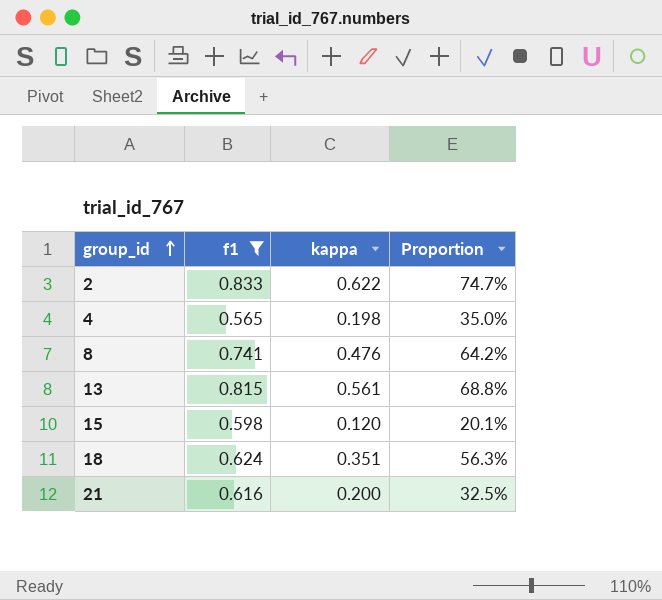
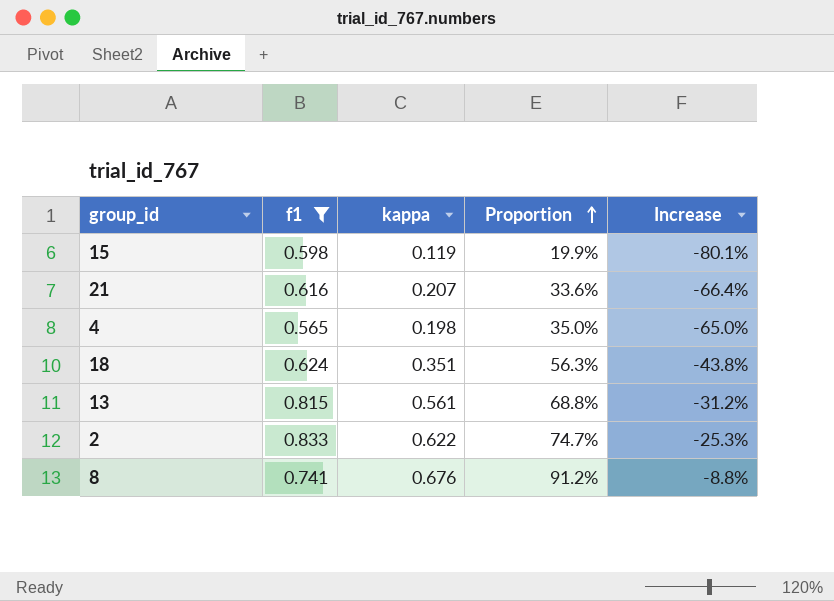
row order: group_id ascending -> Proportion ascending
column Increase | formula: none -> ([kappa] - [f1]) / [f1]
15 | kappa: 0.120 -> 0.119
15 | Proportion: 20.1% -> 19.9%
21 | kappa: 0.200 -> 0.207
21 | Proportion: 32.5% -> 33.6%
8 | kappa: 0.476 -> 0.676
8 | Proportion: 64.2% -> 91.2%

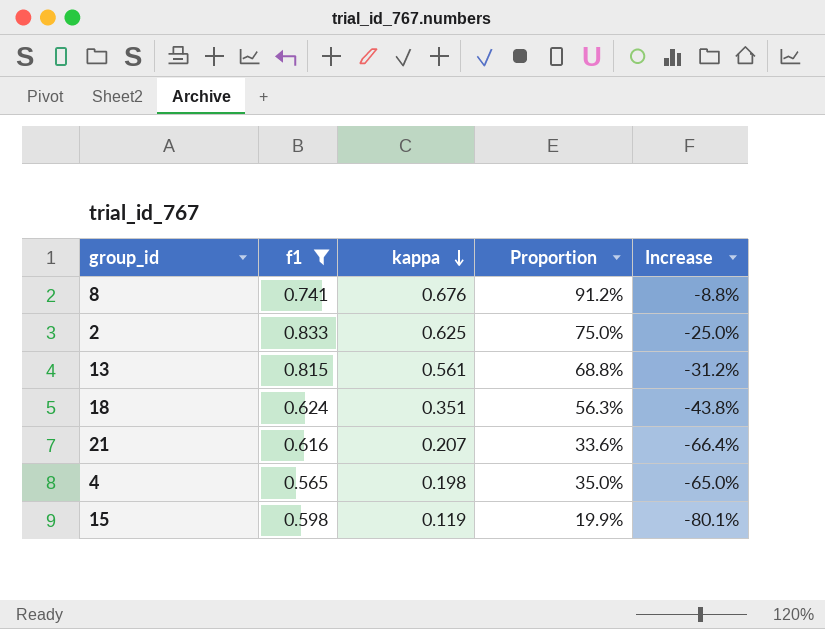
row order: Proportion ascending -> kappa descending
2 | kappa: 0.622 -> 0.625
2 | Proportion: 74.7% -> 75.0%
2 | Increase: -25.3% -> -25.0%

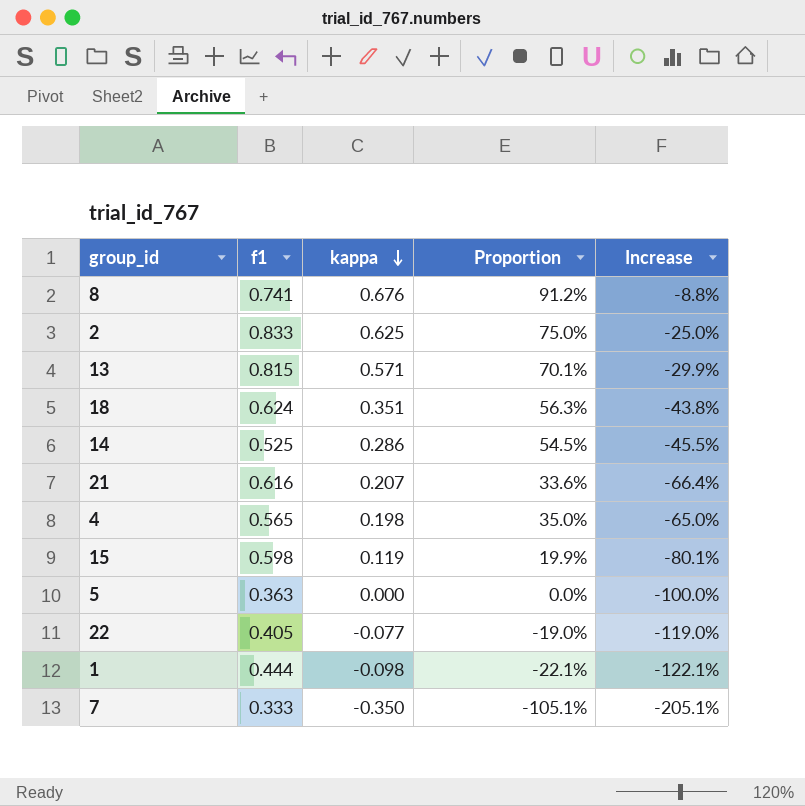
filter: f1 >= 0.565 -> none
13 | kappa: 0.561 -> 0.571
13 | Proportion: 68.8% -> 70.1%
13 | Increase: -31.2% -> -29.9%

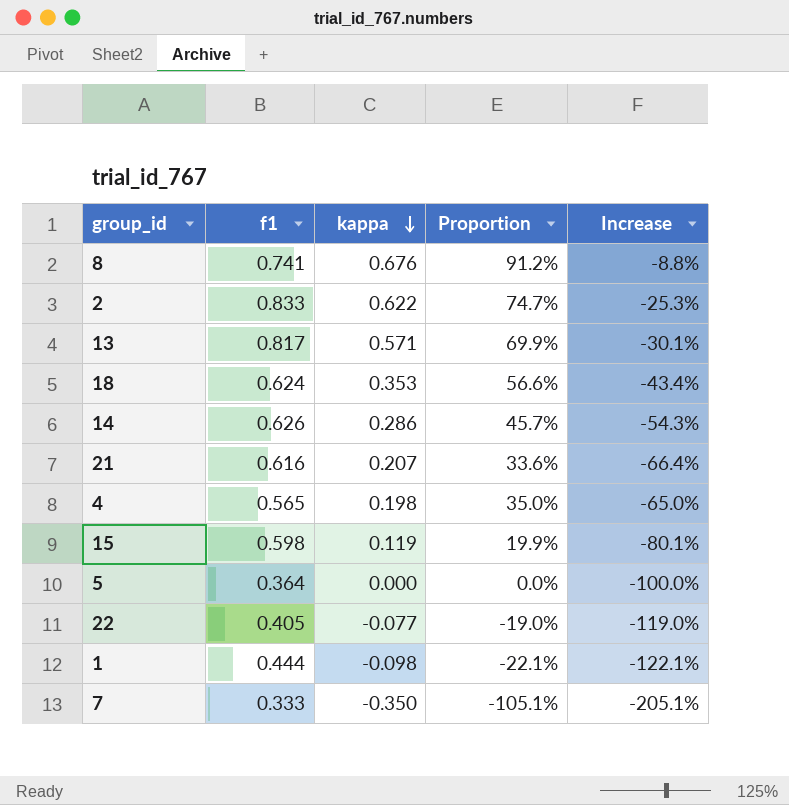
2 | kappa: 0.625 -> 0.622
2 | Proportion: 75.0% -> 74.7%
2 | Increase: -25.0% -> -25.3%
13 | f1: 0.815 -> 0.817
13 | Proportion: 70.1% -> 69.9%
13 | Increase: -29.9% -> -30.1%
18 | kappa: 0.351 -> 0.353
18 | Proportion: 56.3% -> 56.6%
18 | Increase: -43.8% -> -43.4%
14 | f1: 0.525 -> 0.626
14 | Proportion: 54.5% -> 45.7%
14 | Increase: -45.5% -> -54.3%
5 | f1: 0.363 -> 0.364

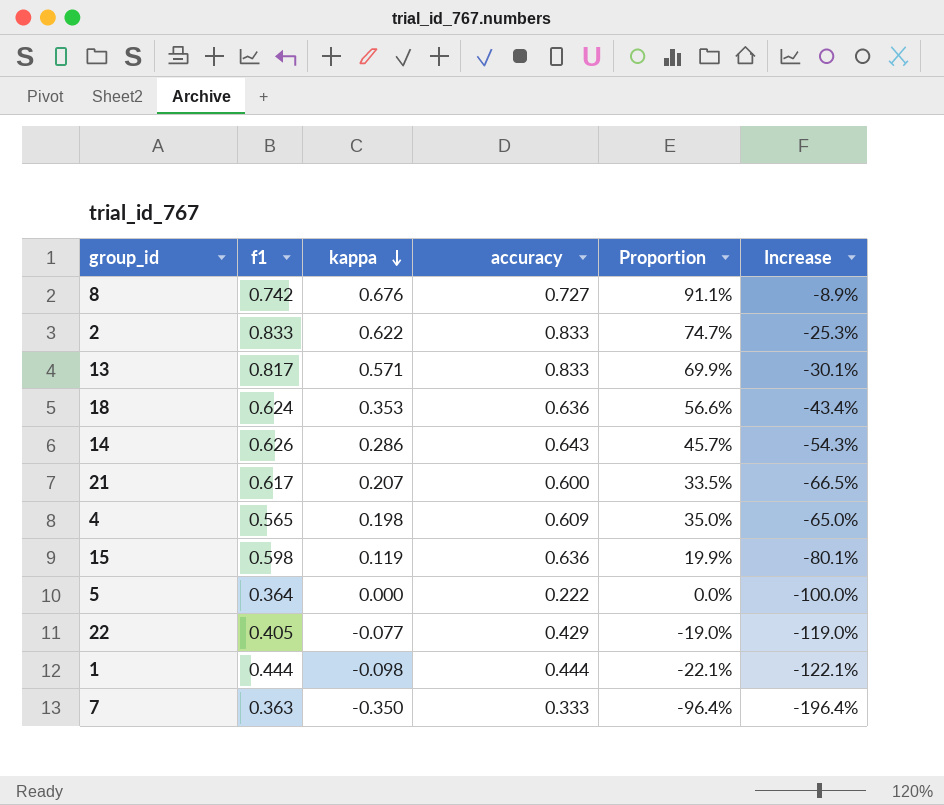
column accuracy | position: none -> 4
8 | f1: 0.741 -> 0.742
8 | Proportion: 91.2% -> 91.1%
8 | Increase: -8.8% -> -8.9%
21 | f1: 0.616 -> 0.617
21 | Proportion: 33.6% -> 33.5%
21 | Increase: -66.4% -> -66.5%
7 | f1: 0.333 -> 0.363
7 | Proportion: -105.1% -> -96.4%
7 | Increase: -205.1% -> -196.4%

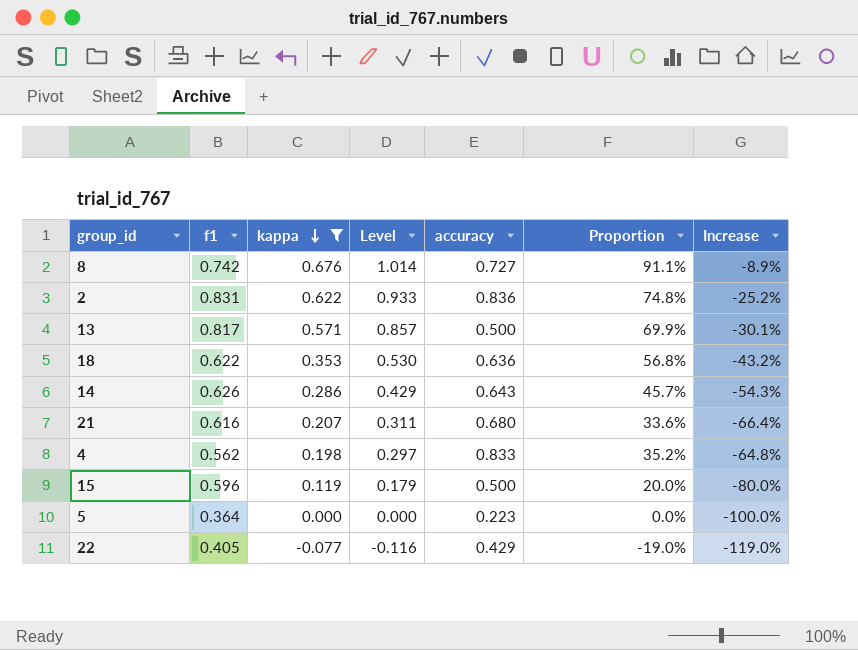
filter: none -> kappa >= -0.077
column Level | formula: none -> [kappa] * 1.5
2 | f1: 0.833 -> 0.831
2 | accuracy: 0.833 -> 0.836
2 | Proportion: 74.7% -> 74.8%
2 | Increase: -25.3% -> -25.2%
13 | accuracy: 0.833 -> 0.500
18 | f1: 0.624 -> 0.622
18 | Proportion: 56.6% -> 56.8%
18 | Increase: -43.4% -> -43.2%
21 | f1: 0.617 -> 0.616
21 | accuracy: 0.600 -> 0.680
21 | Proportion: 33.5% -> 33.6%
21 | Increase: -66.5% -> -66.4%
4 | f1: 0.565 -> 0.562
4 | accuracy: 0.609 -> 0.833
4 | Proportion: 35.0% -> 35.2%
4 | Increase: -65.0% -> -64.8%
15 | f1: 0.598 -> 0.596
15 | accuracy: 0.636 -> 0.500
15 | Proportion: 19.9% -> 20.0%
15 | Increase: -80.1% -> -80.0%
5 | accuracy: 0.222 -> 0.223

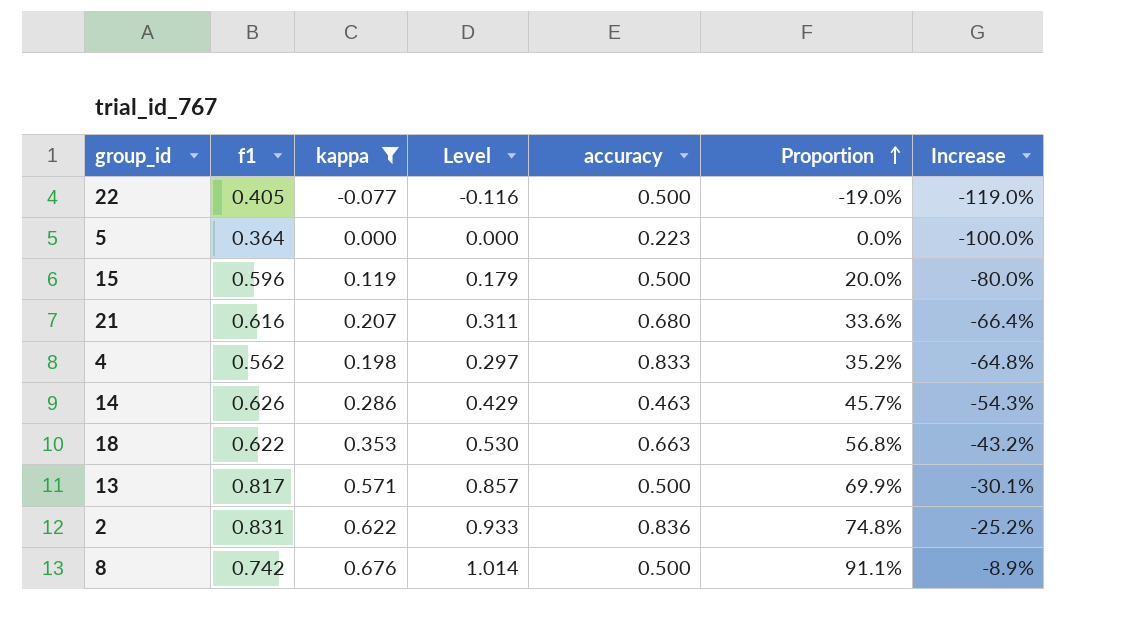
row order: kappa descending -> Proportion ascending
22 | accuracy: 0.429 -> 0.500
14 | accuracy: 0.643 -> 0.463
18 | accuracy: 0.636 -> 0.663
8 | accuracy: 0.727 -> 0.500

